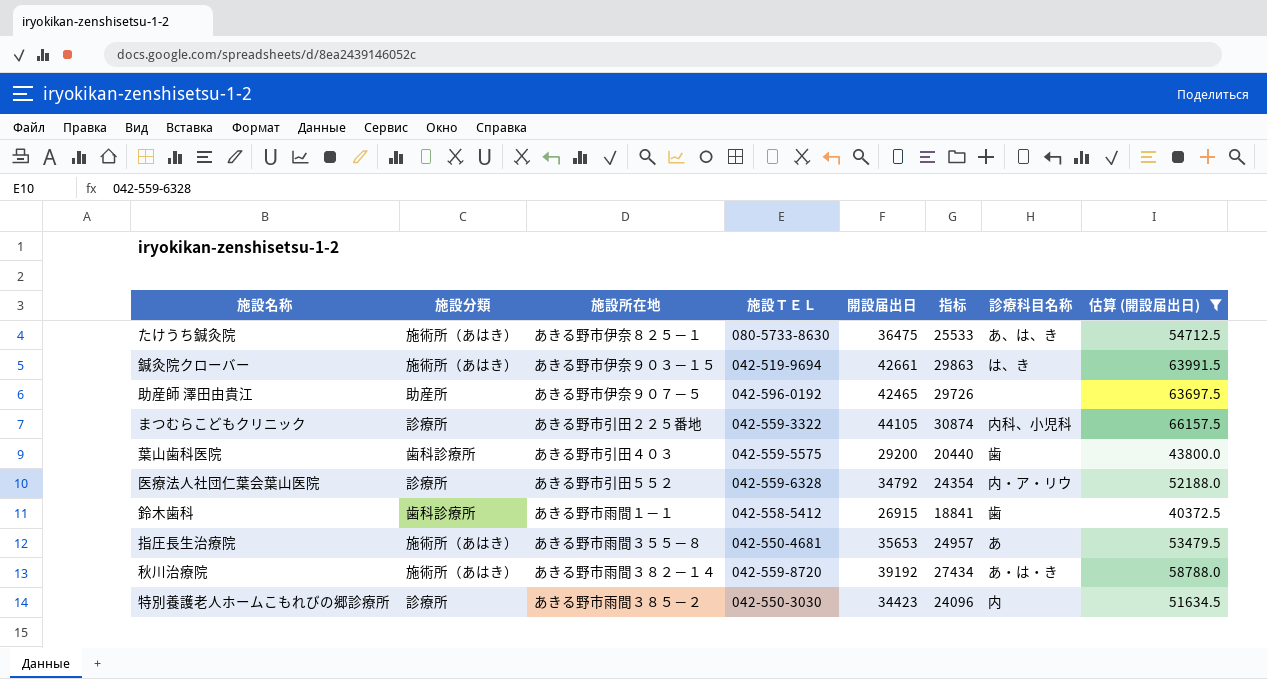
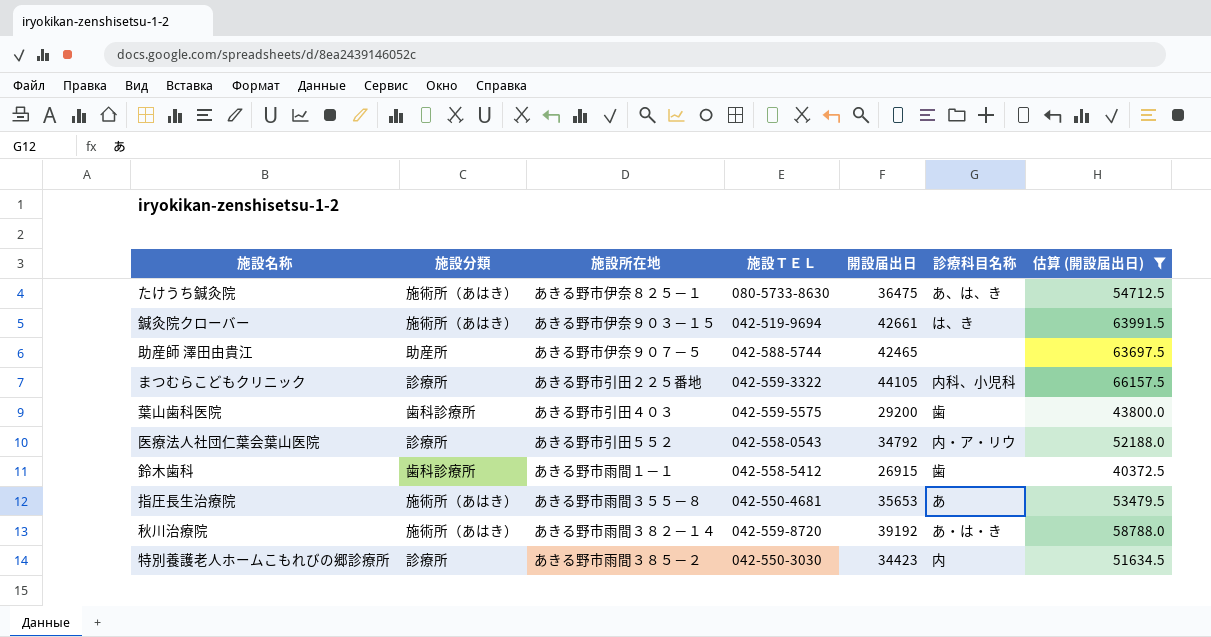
column 指标 | formula: [開設届出日] * 0.7 -> none
助産師 澤田由貴江 | 施設ＴＥＬ: 042-596-0192 -> 042-588-5744
医療法人社団仁葉会葉山医院 | 施設ＴＥＬ: 042-559-6328 -> 042-558-0543

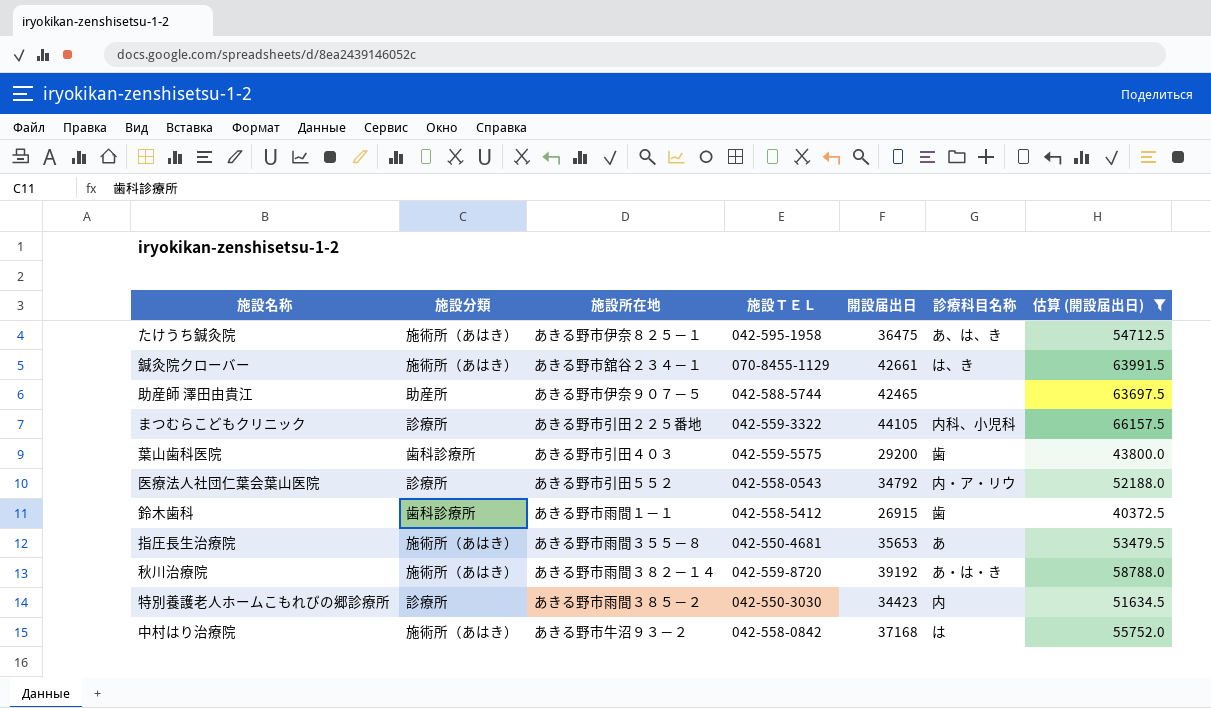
たけうち鍼灸院 | 施設ＴＥＬ: 080-5733-8630 -> 042-595-1958
鍼灸院クローバー | 施設所在地: あきる野市伊奈９０３－１５ -> あきる野市舘谷２３４－１
鍼灸院クローバー | 施設ＴＥＬ: 042-519-9694 -> 070-8455-1129
row 中村はり治療院: none -> 施術所（あはき） | あきる野市牛沼９３－２ | 042-558-0842 | 37168 | は | 55752.0

